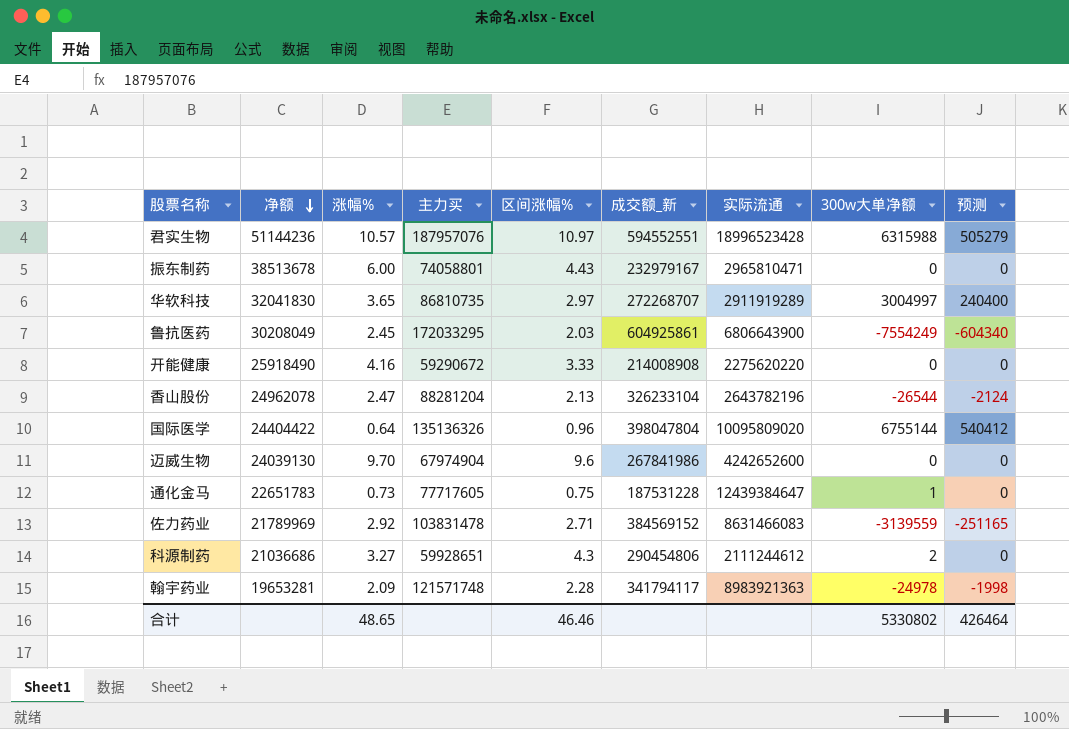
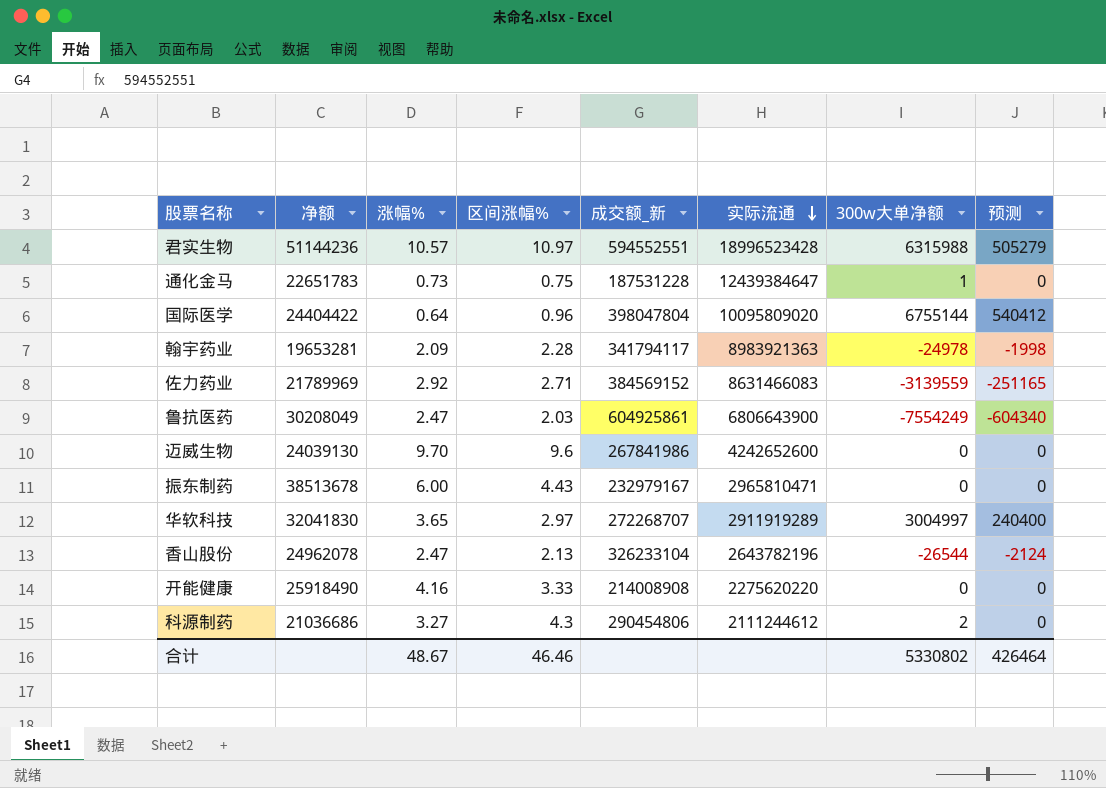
row order: 净额 descending -> 实际流通 descending
column 主力买 | position: 4 -> none
鲁抗医药 | 涨幅%: 2.45 -> 2.47
合计 | 涨幅%: 48.65 -> 48.67

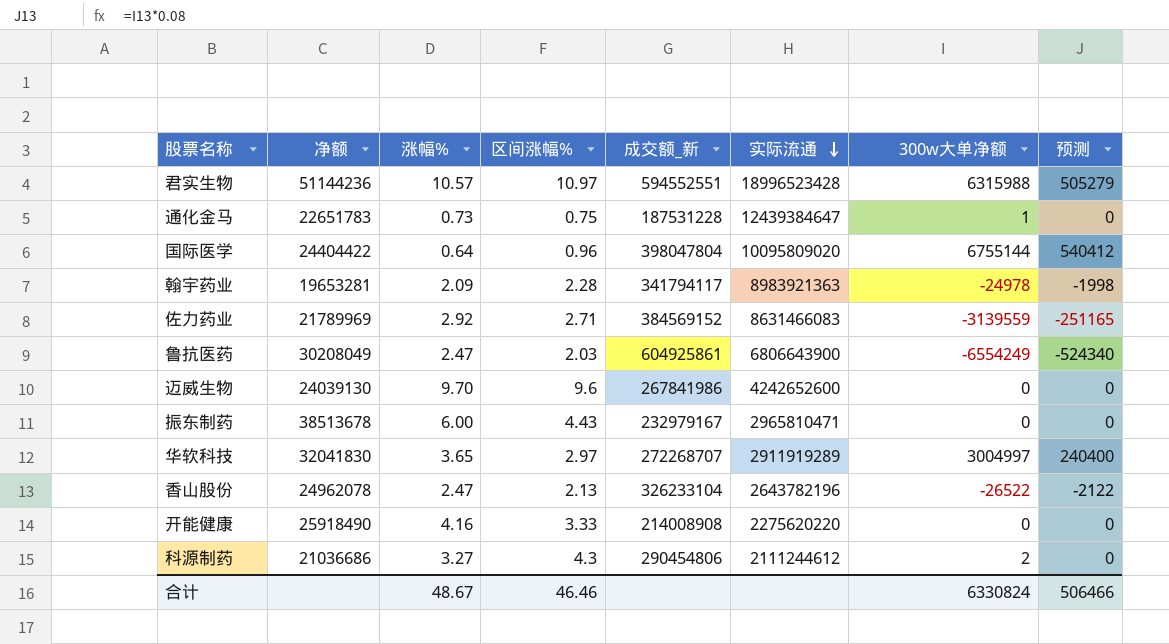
鲁抗医药 | 300w大单净额: -7554249 -> -6554249
鲁抗医药 | 预测: -604340 -> -524340
香山股份 | 300w大单净额: -26544 -> -26522
香山股份 | 预测: -2124 -> -2122
合计 | 300w大单净额: 5330802 -> 6330824
合计 | 预测: 426464 -> 506466

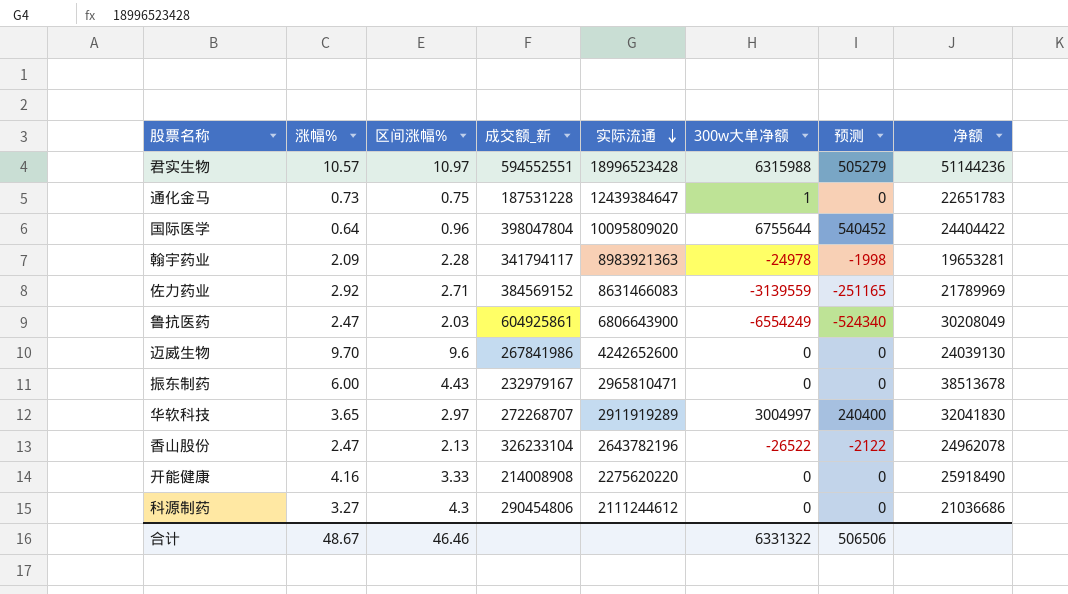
column 净额 | position: 2 -> 8
国际医学 | 300w大单净额: 6755144 -> 6755644
国际医学 | 预测: 540412 -> 540452
科源制药 | 300w大单净额: 2 -> 0
合计 | 300w大单净额: 6330824 -> 6331322
合计 | 预测: 506466 -> 506506

